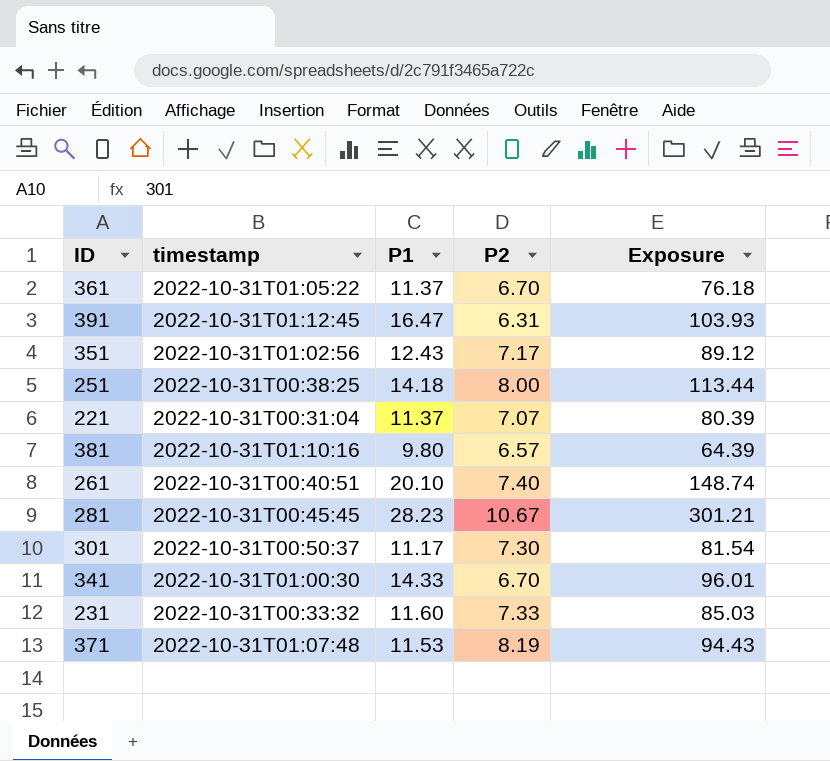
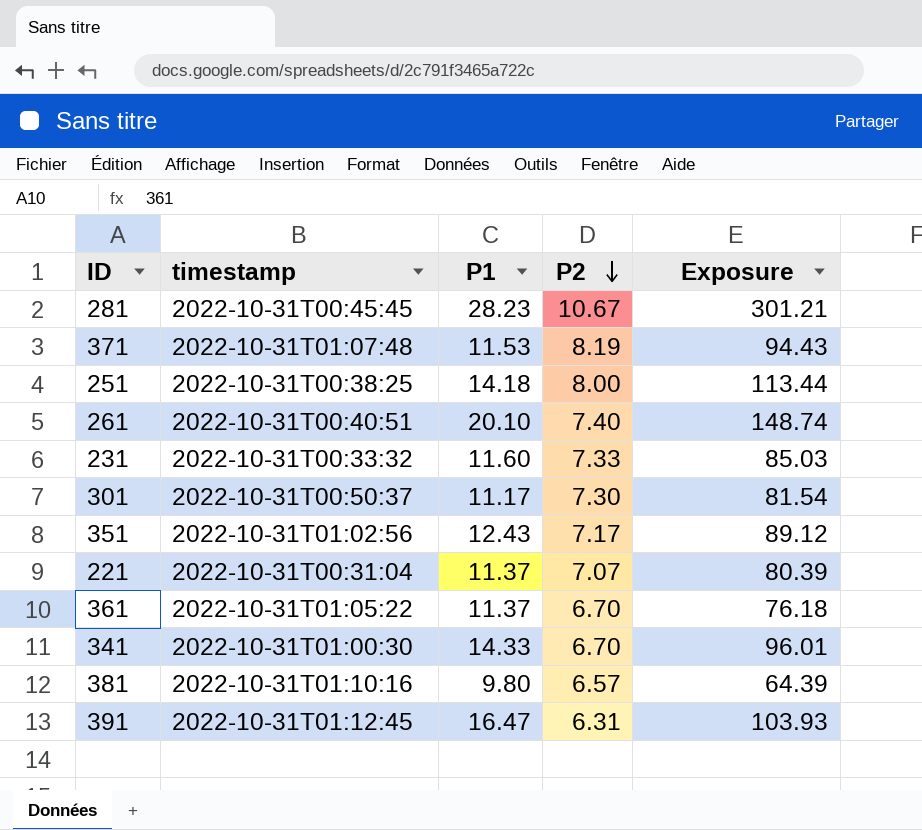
row order: none -> P2 descending

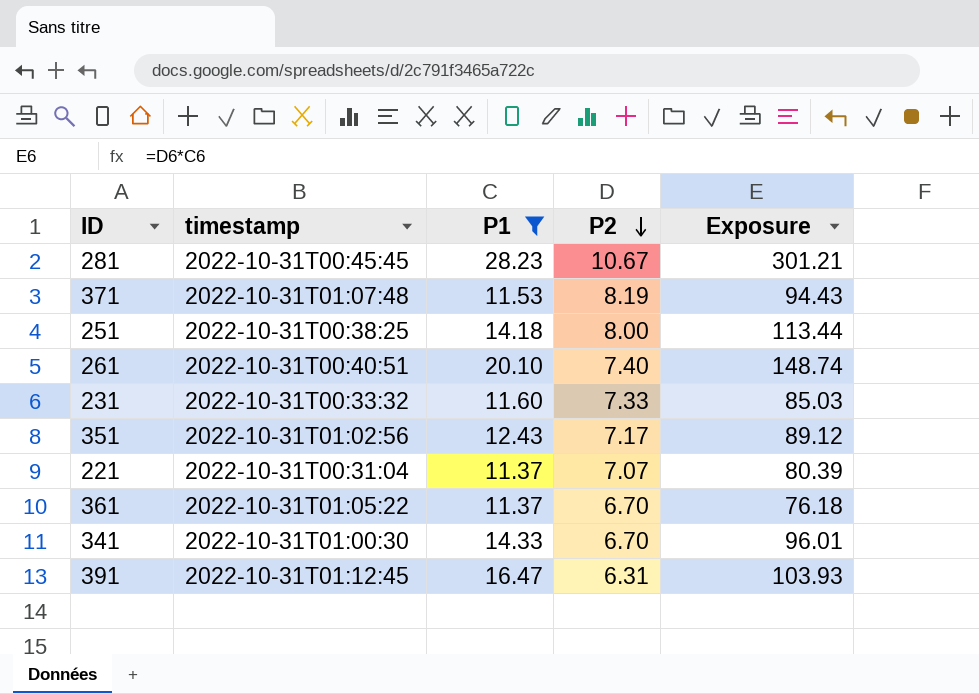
filter: none -> P1 >= 11.37

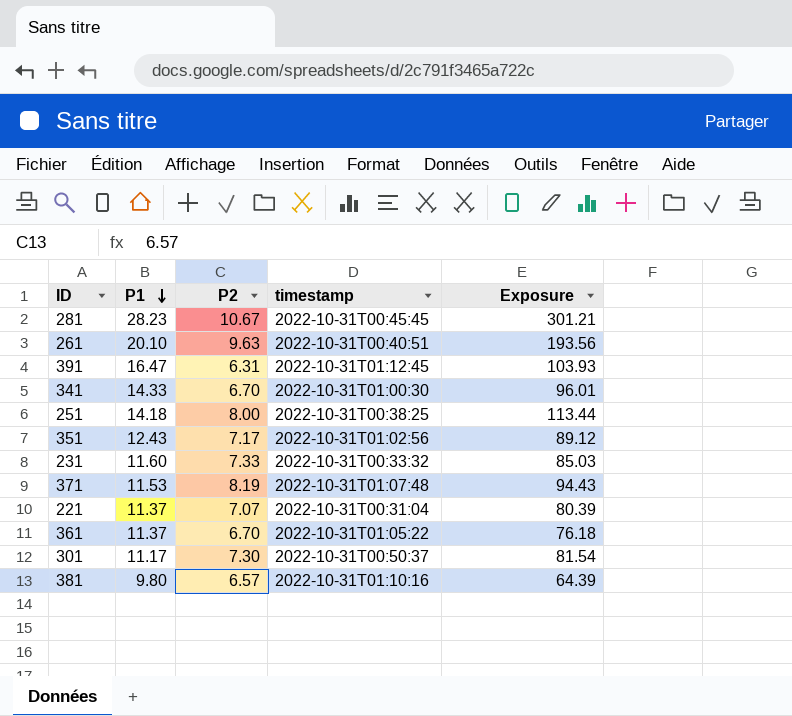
filter: P1 >= 11.37 -> none
row order: P2 descending -> P1 descending
column timestamp | position: 2 -> 4
261 | P2: 7.40 -> 9.63
261 | Exposure: 148.74 -> 193.56

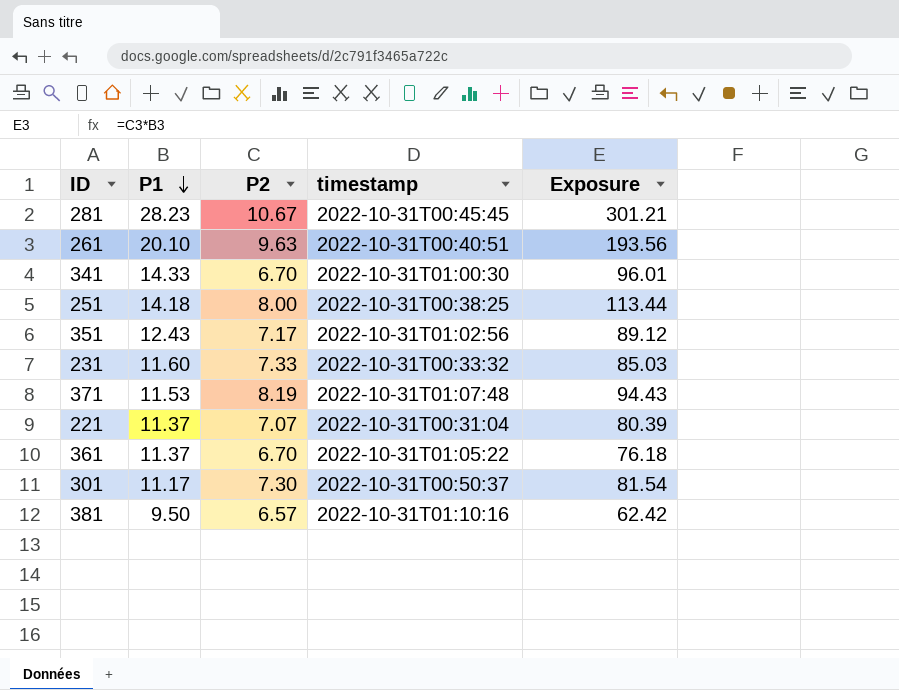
row 391: 16.47 | 6.31 | 2022-10-31T01:12:45 | 103.93 -> none
381 | P1: 9.80 -> 9.50
381 | Exposure: 64.39 -> 62.42

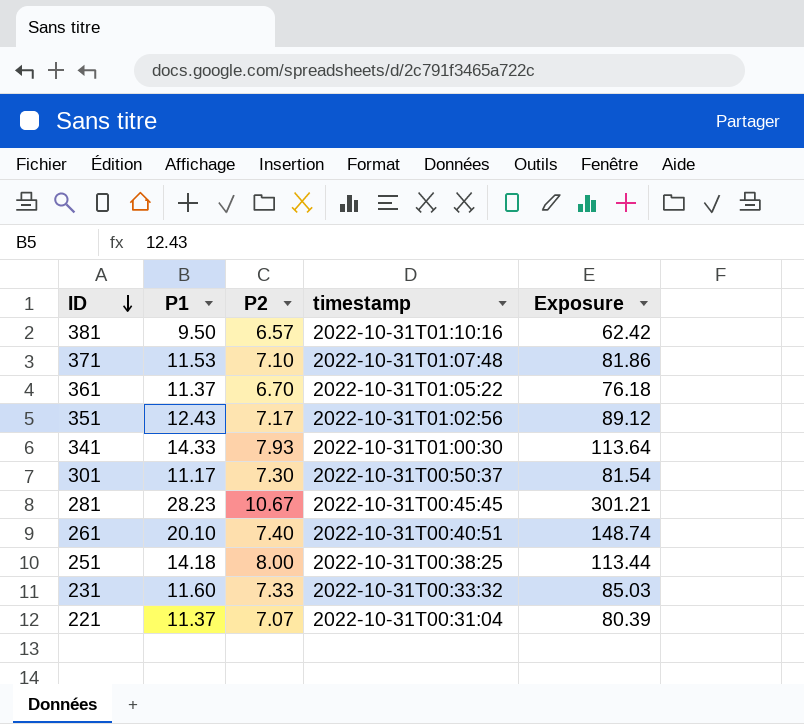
row order: P1 descending -> ID descending
371 | P2: 8.19 -> 7.10
371 | Exposure: 94.43 -> 81.86
341 | P2: 6.70 -> 7.93
341 | Exposure: 96.01 -> 113.64
261 | P2: 9.63 -> 7.40
261 | Exposure: 193.56 -> 148.74

